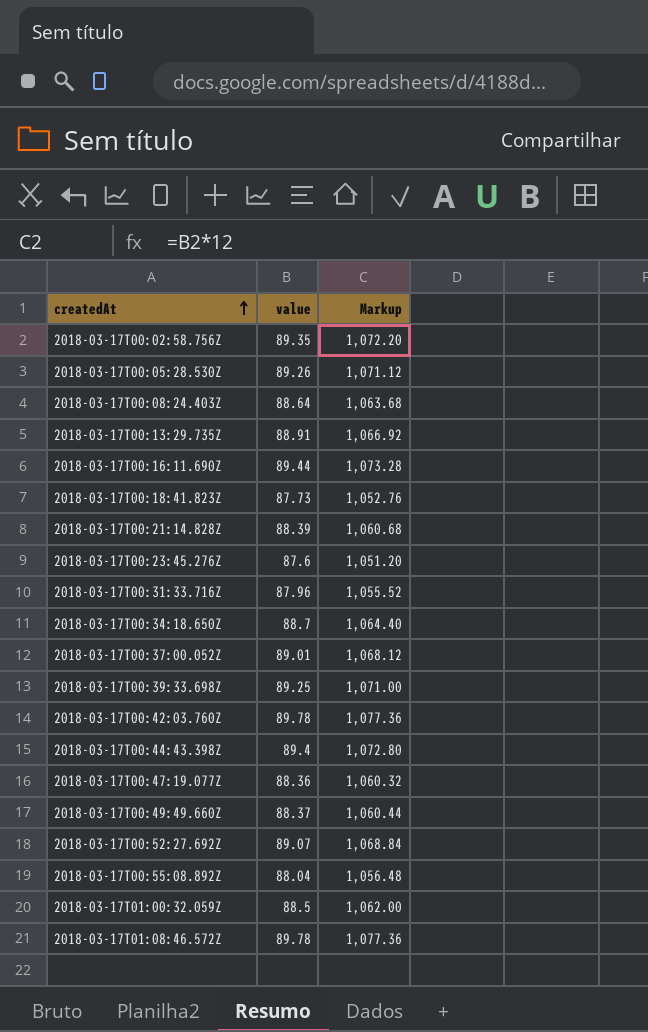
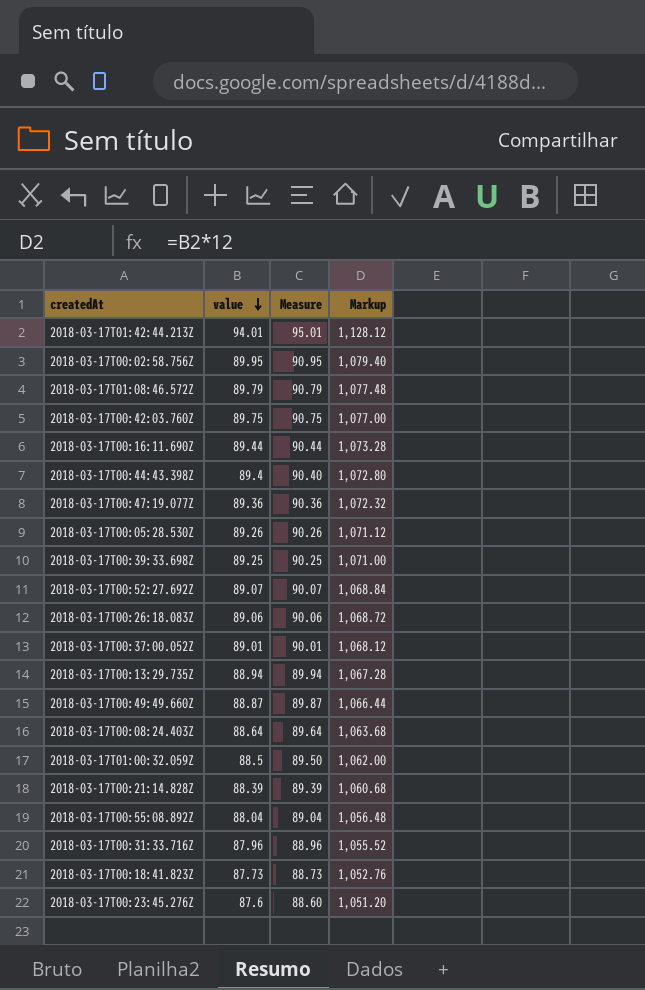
row order: createdAt ascending -> value descending
column Measure | formula: none -> [value] + 1
row 2018-03-17T00:34:18.650Z: 88.7 | 1,064.40 -> none
row 2018-03-17T01:42:44.213Z: none -> 94.01 | 95.01 | 1,128.12
2018-03-17T00:02:58.756Z | value: 89.35 -> 89.95
2018-03-17T00:02:58.756Z | Markup: 1,072.20 -> 1,079.40
2018-03-17T01:08:46.572Z | value: 89.78 -> 89.79
2018-03-17T01:08:46.572Z | Markup: 1,077.36 -> 1,077.48
2018-03-17T00:42:03.760Z | value: 89.78 -> 89.75
2018-03-17T00:42:03.760Z | Markup: 1,077.36 -> 1,077.00
2018-03-17T00:47:19.077Z | value: 88.36 -> 89.36
2018-03-17T00:47:19.077Z | Markup: 1,060.32 -> 1,072.32
row 2018-03-17T00:26:18.083Z: none -> 89.06 | 90.06 | 1,068.72
2018-03-17T00:13:29.735Z | value: 88.91 -> 88.94
2018-03-17T00:13:29.735Z | Markup: 1,066.92 -> 1,067.28
2018-03-17T00:49:49.660Z | value: 88.37 -> 88.87
2018-03-17T00:49:49.660Z | Markup: 1,060.44 -> 1,066.44

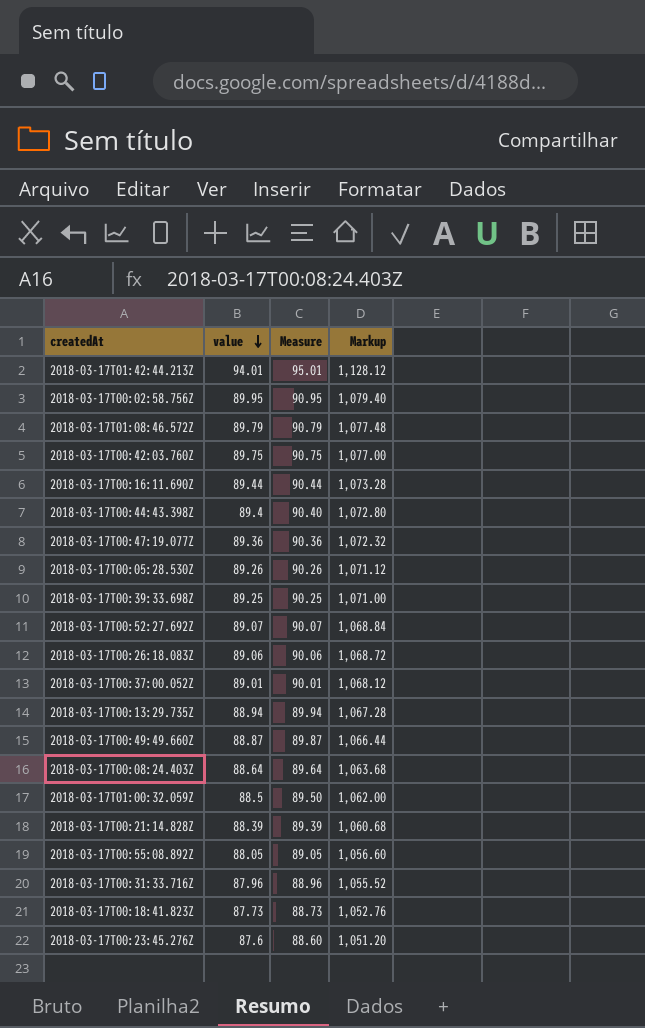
2018-03-17T00:55:08.892Z | value: 88.04 -> 88.05
2018-03-17T00:55:08.892Z | Measure: 89.04 -> 89.05
2018-03-17T00:55:08.892Z | Markup: 1,056.48 -> 1,056.60

